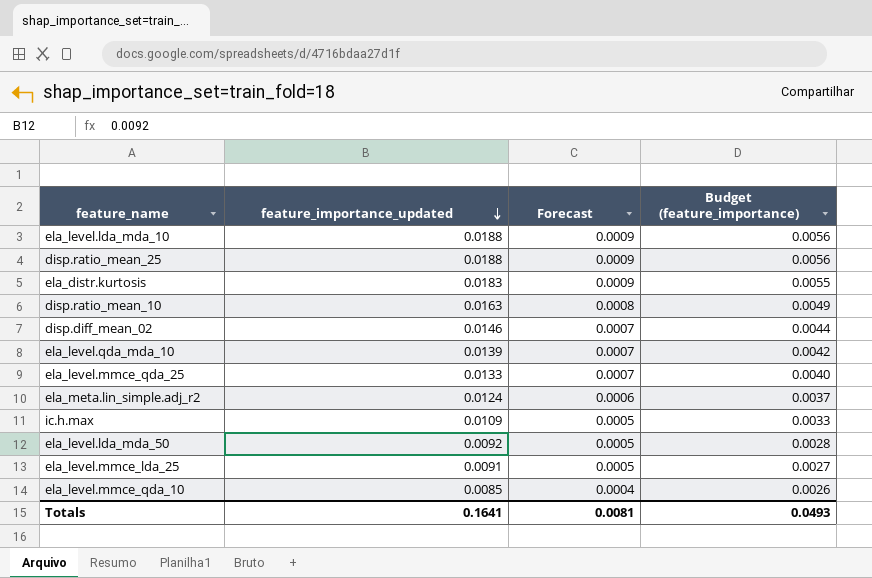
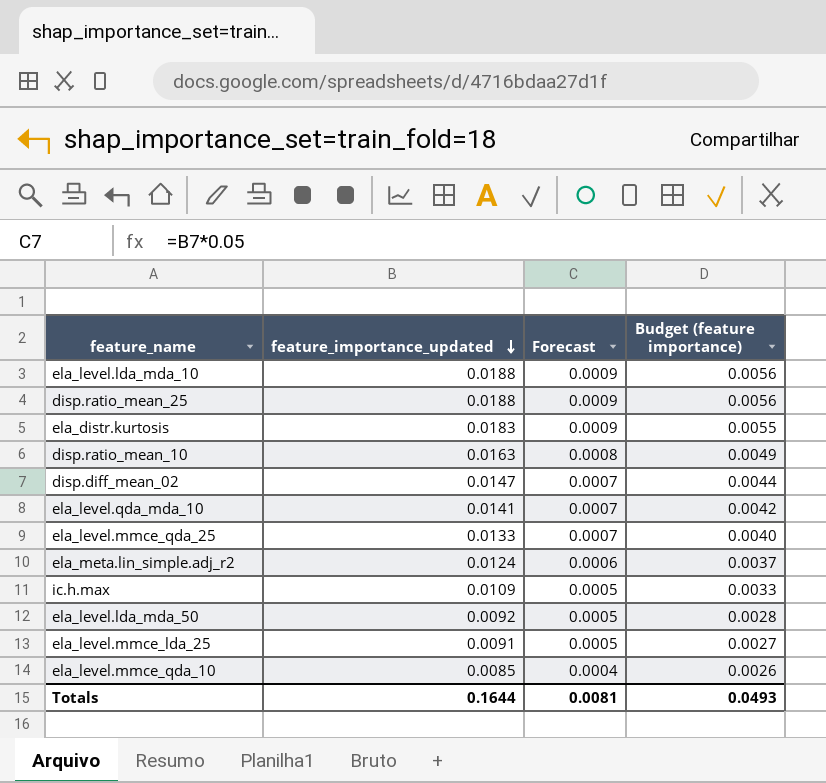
column name: Budget (feature_importance) -> Budget (feature importance)
disp.diff_mean_02 | feature_importance_updated: 0.0146 -> 0.0147
ela_level.qda_mda_10 | feature_importance_updated: 0.0139 -> 0.0141
Totals | feature_importance_updated: 0.1641 -> 0.1644

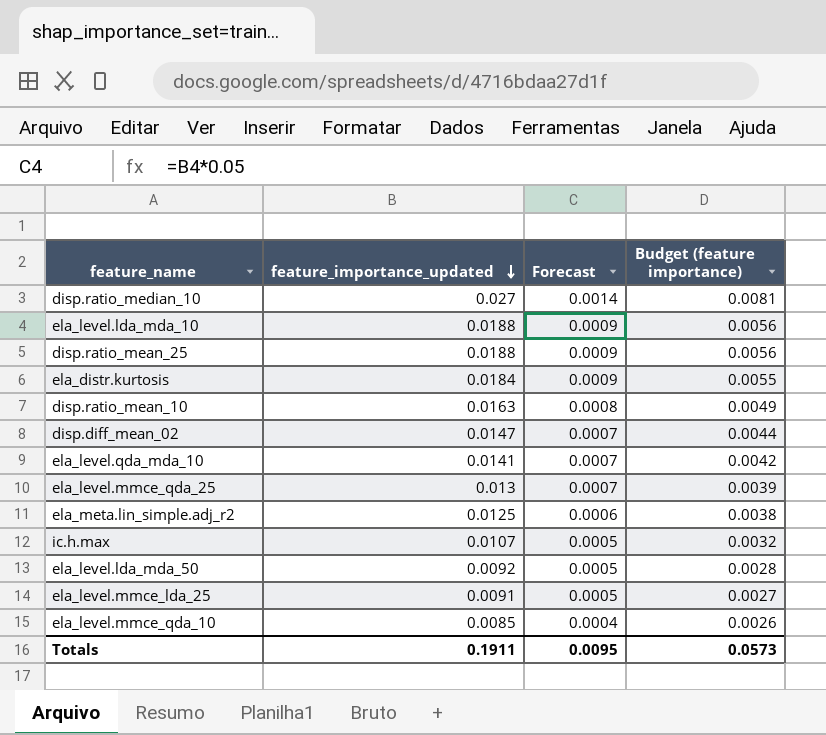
row disp.ratio_median_10: none -> 0.027 | 0.0014 | 0.0081
ela_distr.kurtosis | feature_importance_updated: 0.0183 -> 0.0184
ela_level.mmce_qda_25 | feature_importance_updated: 0.0133 -> 0.013
ela_level.mmce_qda_25 | Budget (feature importance): 0.0040 -> 0.0039
ela_meta.lin_simple.adj_r2 | feature_importance_updated: 0.0124 -> 0.0125
ela_meta.lin_simple.adj_r2 | Budget (feature importance): 0.0037 -> 0.0038
ic.h.max | feature_importance_updated: 0.0109 -> 0.0107
ic.h.max | Budget (feature importance): 0.0033 -> 0.0032
Totals | feature_importance_updated: 0.1644 -> 0.1911
Totals | Forecast: 0.0081 -> 0.0095
Totals | Budget (feature importance): 0.0493 -> 0.0573

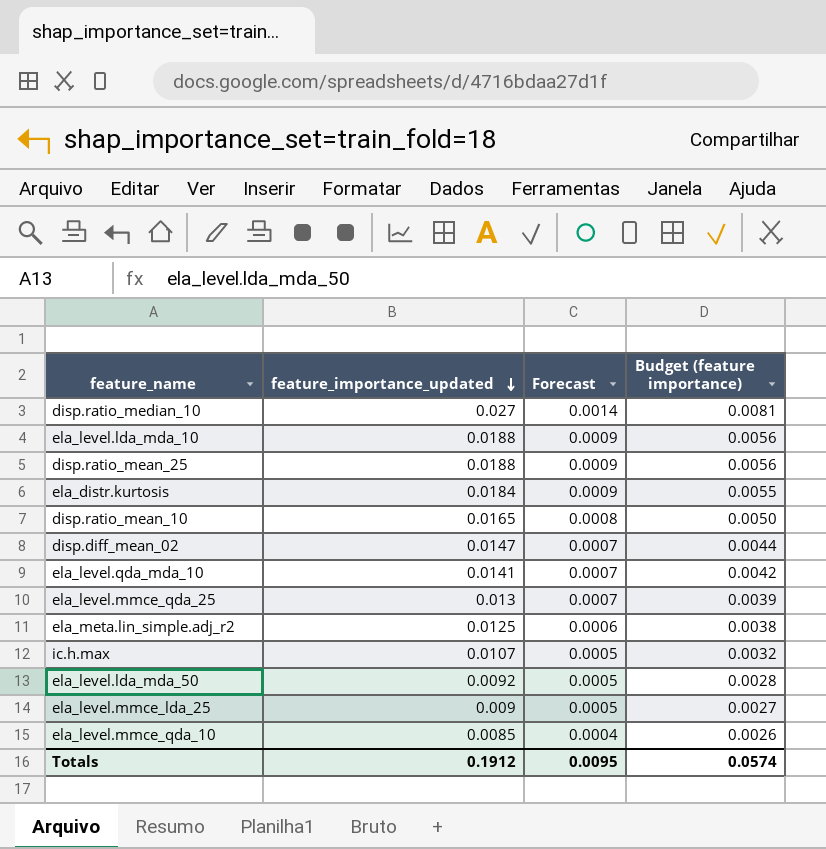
disp.ratio_mean_10 | feature_importance_updated: 0.0163 -> 0.0165
disp.ratio_mean_10 | Budget (feature importance): 0.0049 -> 0.0050
ela_level.mmce_lda_25 | feature_importance_updated: 0.0091 -> 0.009
Totals | feature_importance_updated: 0.1911 -> 0.1912
Totals | Budget (feature importance): 0.0573 -> 0.0574

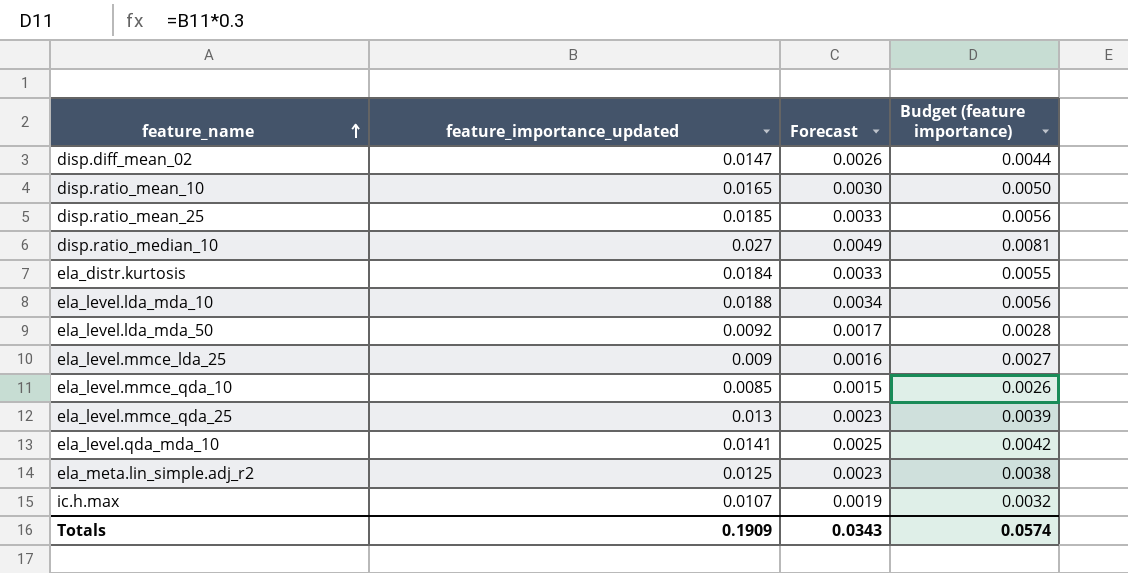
row order: feature_importance_updated descending -> feature_name ascending
column Forecast | formula: [feature_importance_updated] * 0.05 -> [feature_importance_updated] * 0.18
disp.ratio_mean_25 | feature_importance_updated: 0.0188 -> 0.0185
Totals | feature_importance_updated: 0.1912 -> 0.1909
Totals | Forecast: 0.0095 -> 0.0343

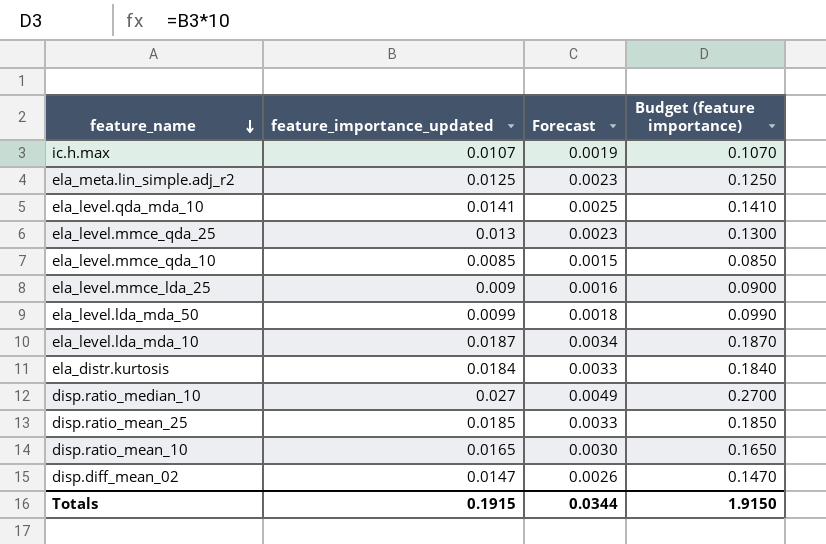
row order: feature_name ascending -> feature_name descending
column Budget (feature importance) | formula: [feature_importance_updated] * 0.3 -> [feature_importance_updated] * 10
ela_level.lda_mda_50 | feature_importance_updated: 0.0092 -> 0.0099
ela_level.lda_mda_50 | Forecast: 0.0017 -> 0.0018
ela_level.lda_mda_10 | feature_importance_updated: 0.0188 -> 0.0187
Totals | feature_importance_updated: 0.1909 -> 0.1915
Totals | Forecast: 0.0343 -> 0.0344
Totals | Budget (feature importance): 0.0574 -> 1.9150

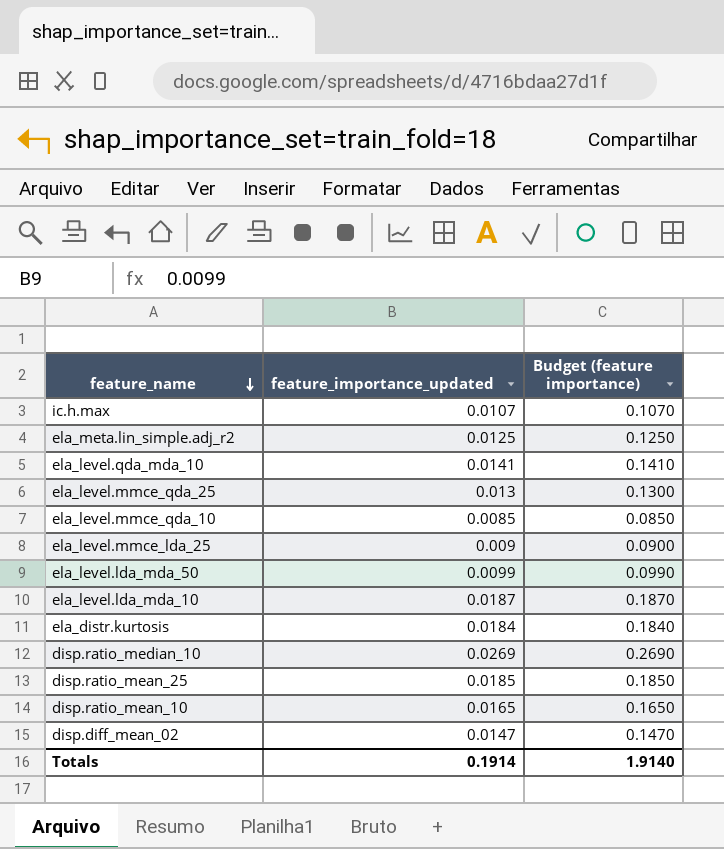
column Forecast | formula: [feature_importance_updated] * 0.18 -> none
disp.ratio_median_10 | feature_importance_updated: 0.027 -> 0.0269
disp.ratio_median_10 | Budget (feature importance): 0.2700 -> 0.2690
Totals | feature_importance_updated: 0.1915 -> 0.1914
Totals | Budget (feature importance): 1.9150 -> 1.9140

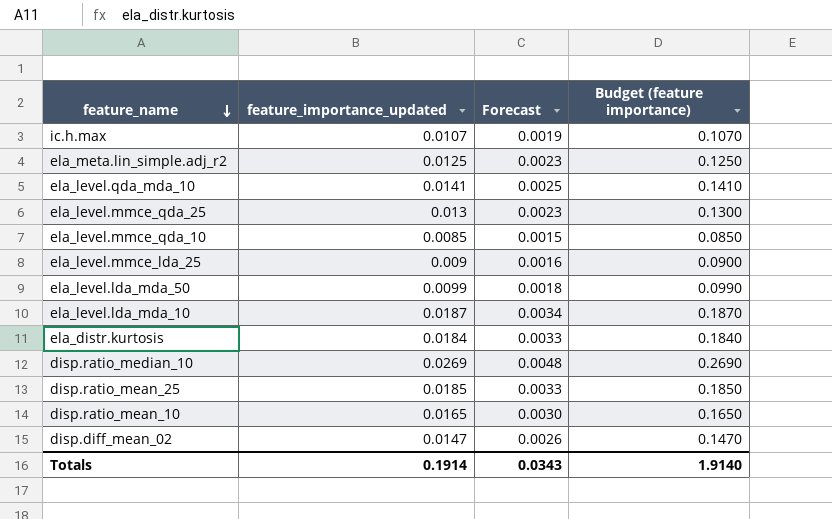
column Forecast | formula: none -> [feature_importance_updated] * 0.18

